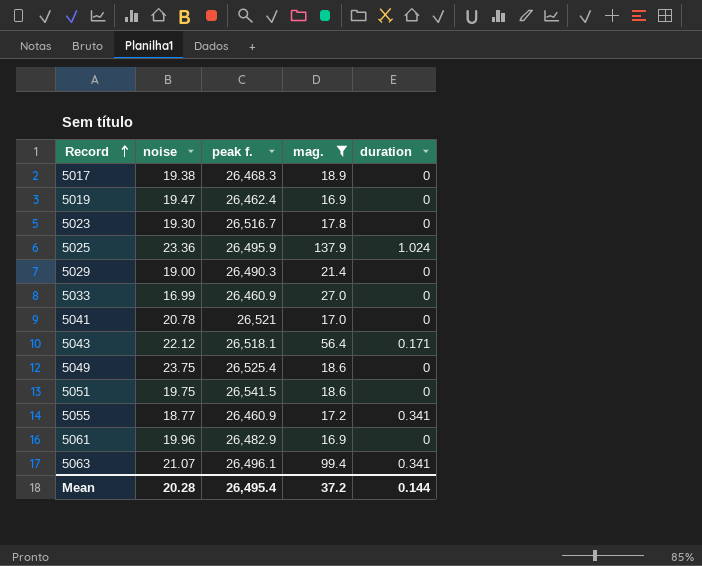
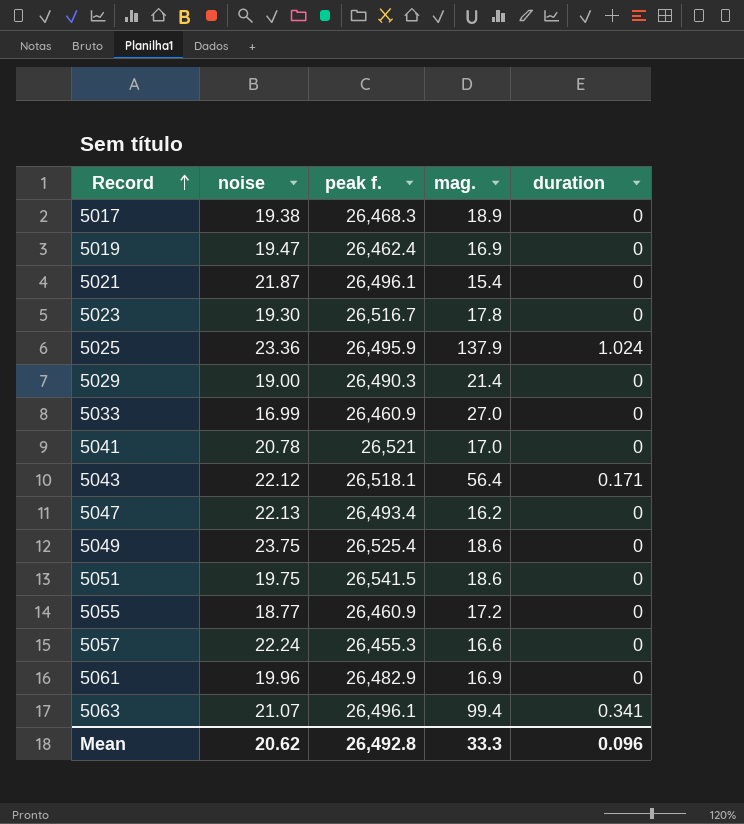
filter: mag. >= 16.9 -> none
5055 | duration: 0.341 -> 0
Mean | noise: 20.28 -> 20.62
Mean | peak f.: 26,495.4 -> 26,492.8
Mean | mag.: 37.2 -> 33.3
Mean | duration: 0.144 -> 0.096

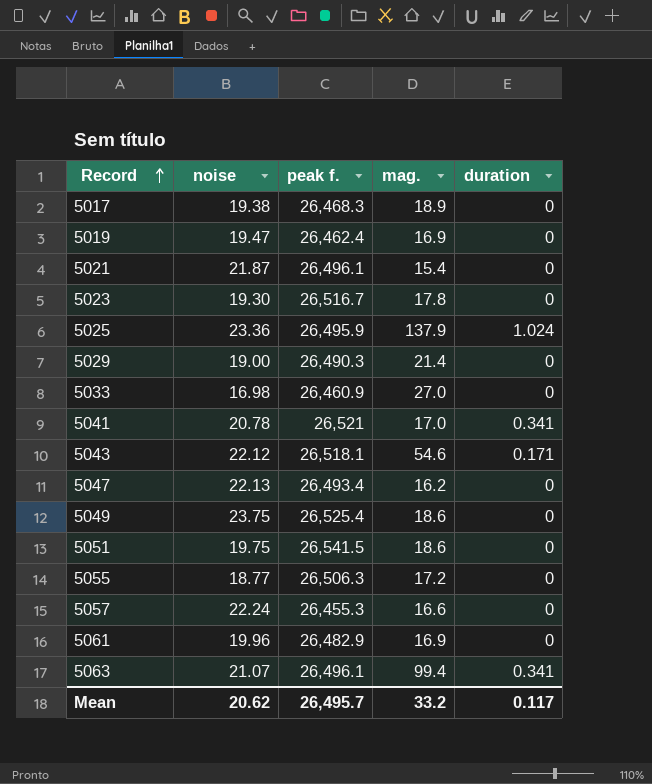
5033 | noise: 16.99 -> 16.98
5041 | duration: 0 -> 0.341
5043 | mag.: 56.4 -> 54.6
5055 | peak f.: 26,460.9 -> 26,506.3
Mean | peak f.: 26,492.8 -> 26,495.7
Mean | mag.: 33.3 -> 33.2
Mean | duration: 0.096 -> 0.117

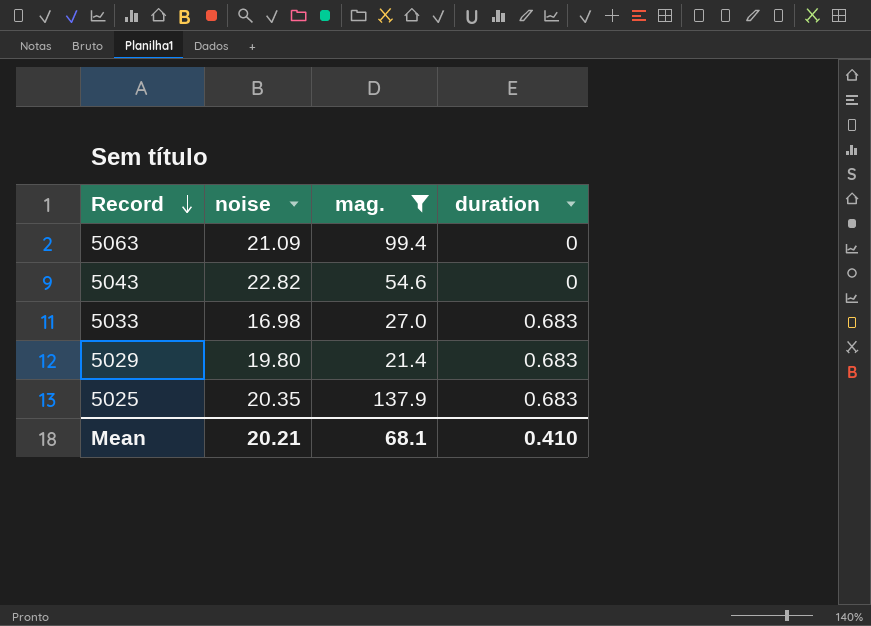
filter: none -> mag. >= 21.4
row order: Record ascending -> Record descending
column peak f. | position: 3 -> none
5063 | noise: 21.07 -> 21.09
5063 | duration: 0.341 -> 0
5043 | noise: 22.12 -> 22.82
5043 | duration: 0.171 -> 0
5033 | duration: 0 -> 0.683
5029 | noise: 19.00 -> 19.80
5029 | duration: 0 -> 0.683
5025 | noise: 23.36 -> 20.35
5025 | duration: 1.024 -> 0.683
Mean | noise: 20.62 -> 20.21
Mean | mag.: 33.2 -> 68.1
Mean | duration: 0.117 -> 0.410

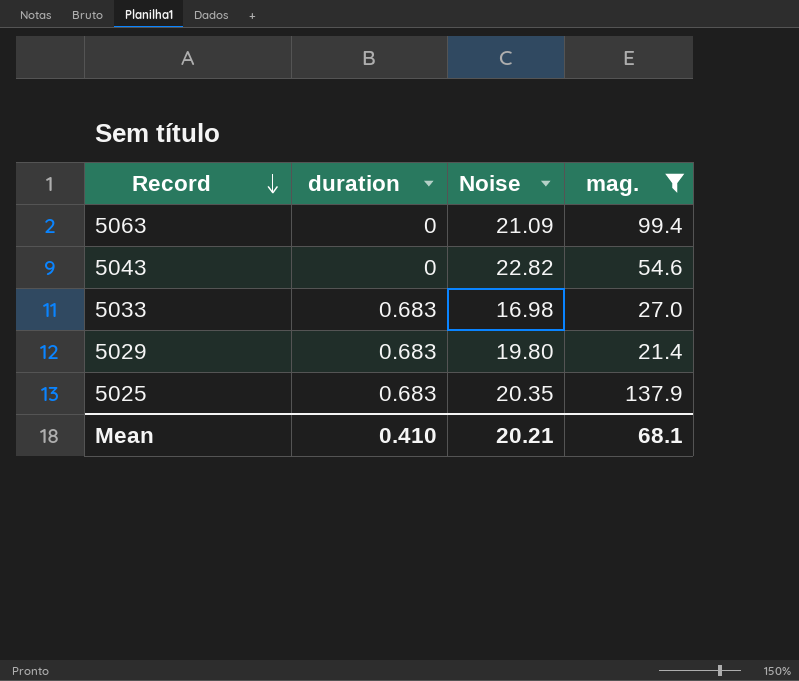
column duration | position: 4 -> 2
column name: noise -> Noise

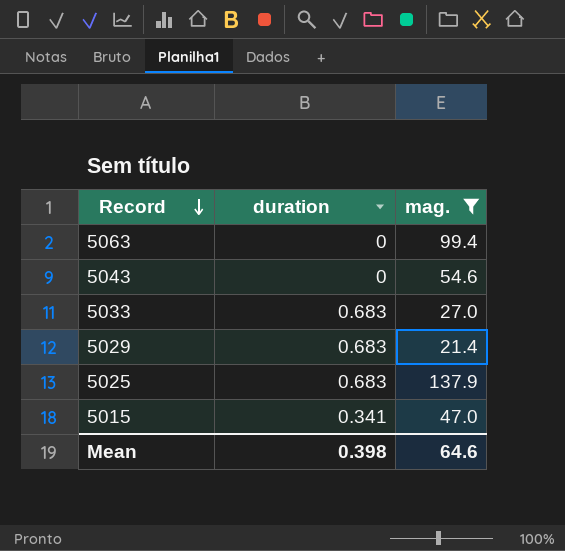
column Noise | position: 3 -> none
row 5015: none -> 0.341 | 47.0
Mean | duration: 0.410 -> 0.398
Mean | mag.: 68.1 -> 64.6

